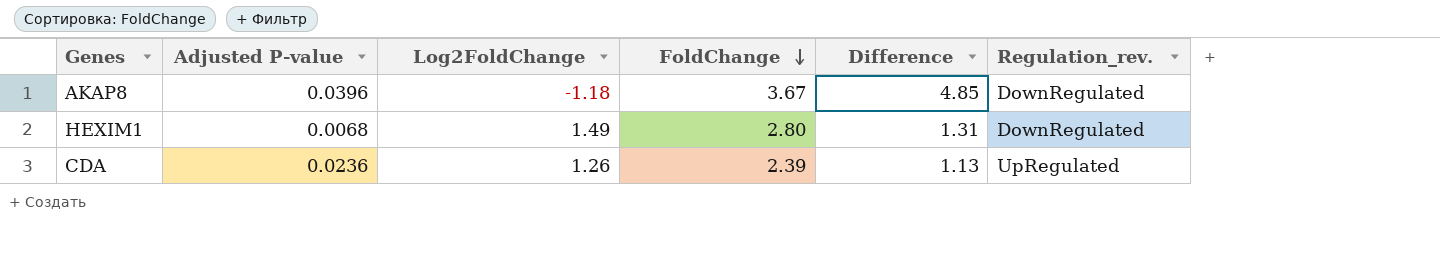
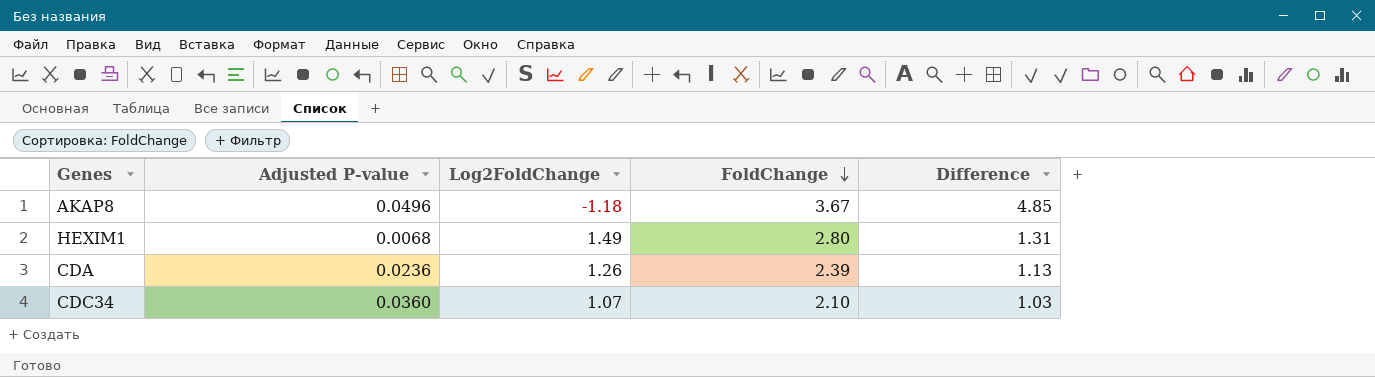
column Regulation_rev. | position: 6 -> none
AKAP8 | Adjusted P-value: 0.0396 -> 0.0496
row CDC34: none -> 0.0360 | 1.07 | 2.10 | 1.03

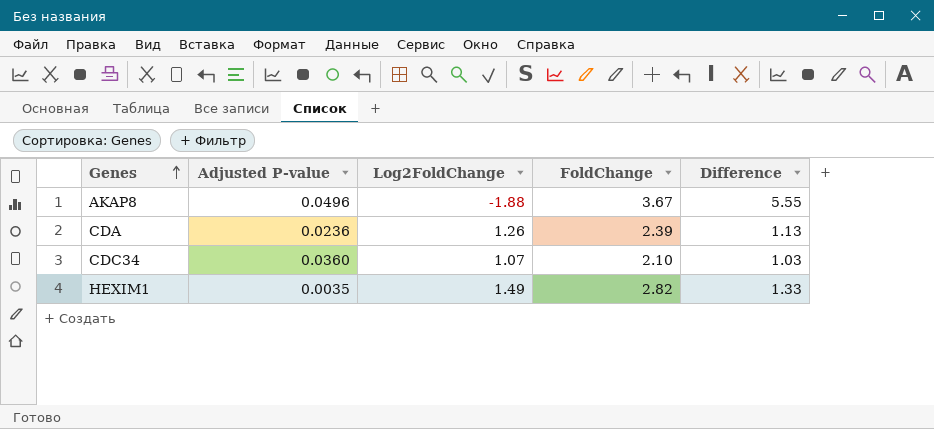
row order: FoldChange descending -> Genes ascending
AKAP8 | Log2FoldChange: -1.18 -> -1.88
AKAP8 | Difference: 4.85 -> 5.55
HEXIM1 | Adjusted P-value: 0.0068 -> 0.0035
HEXIM1 | FoldChange: 2.80 -> 2.82
HEXIM1 | Difference: 1.31 -> 1.33

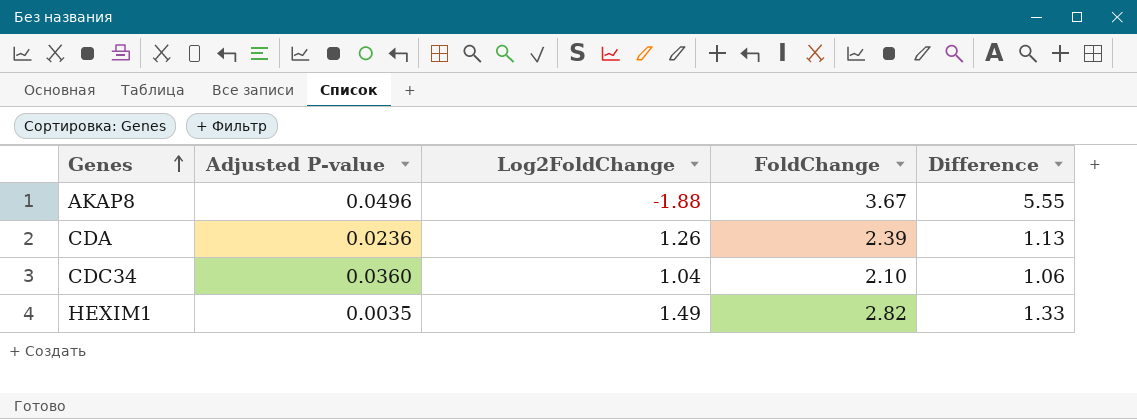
CDC34 | Log2FoldChange: 1.07 -> 1.04
CDC34 | Difference: 1.03 -> 1.06

